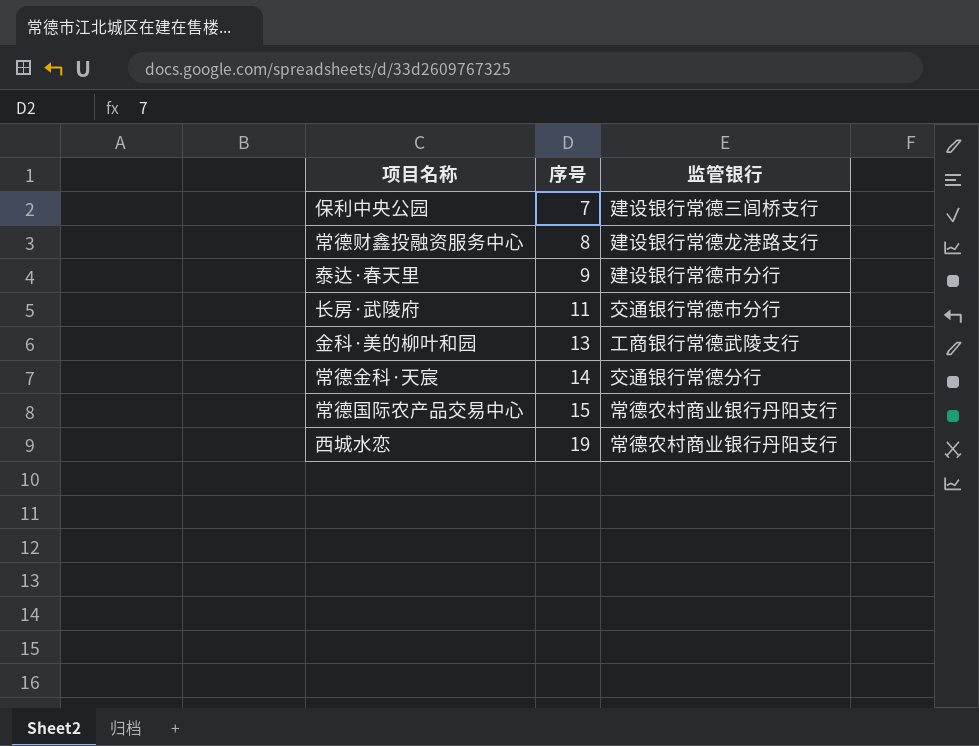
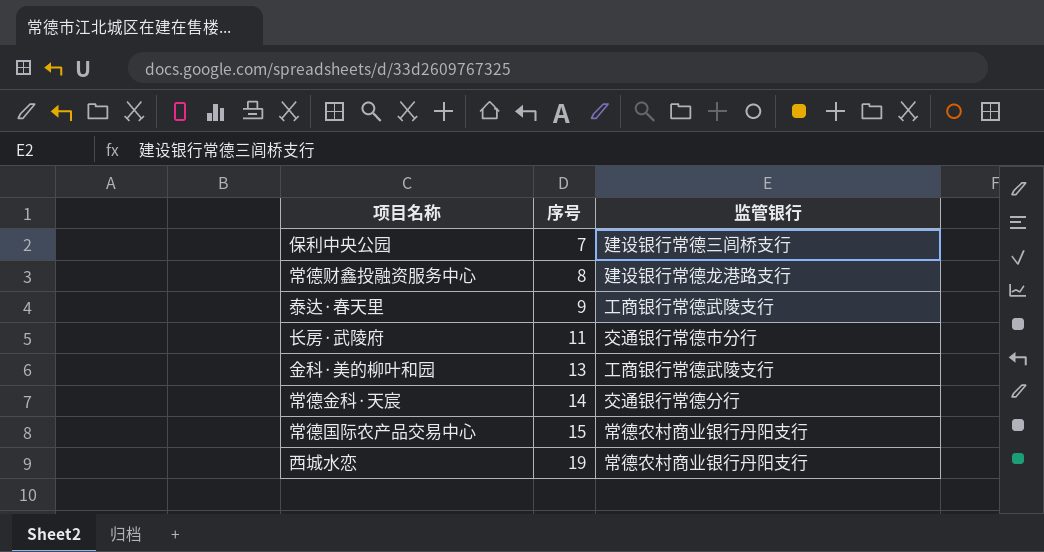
泰达·春天里 | 监管银行: 建设银行常德市分行 -> 工商银行常德武陵支行

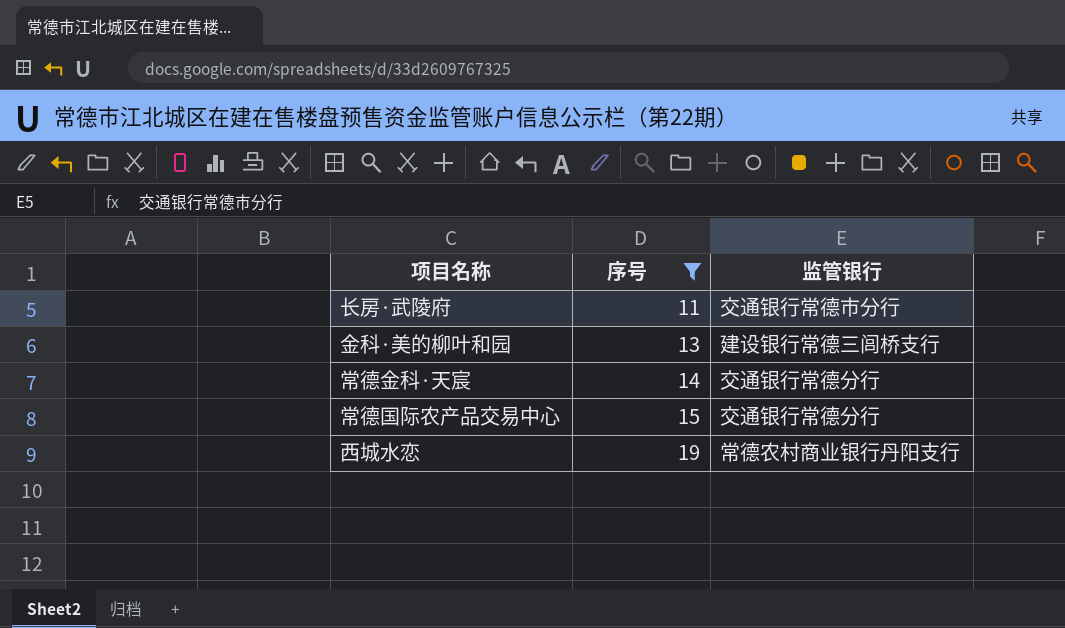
filter: none -> 序号 >= 11
金科·美的柳叶和园 | 监管银行: 工商银行常德武陵支行 -> 建设银行常德三闾桥支行
常德国际农产品交易中心 | 监管银行: 常德农村商业银行丹阳支行 -> 交通银行常德分行

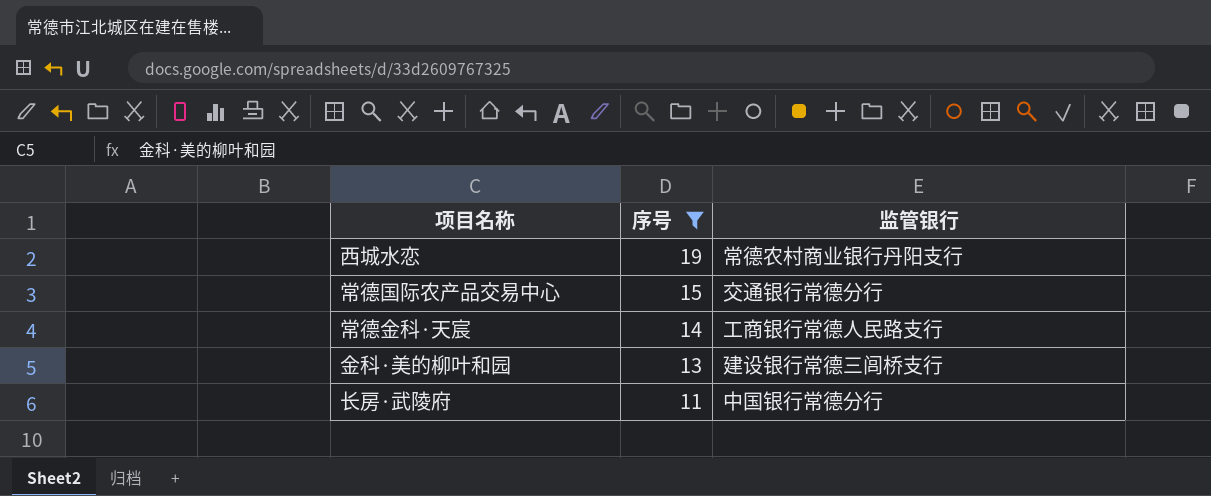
row order: 序号 ascending -> 序号 descending
常德金科·天宸 | 监管银行: 交通银行常德分行 -> 工商银行常德人民路支行
长房·武陵府 | 监管银行: 交通银行常德市分行 -> 中国银行常德分行

